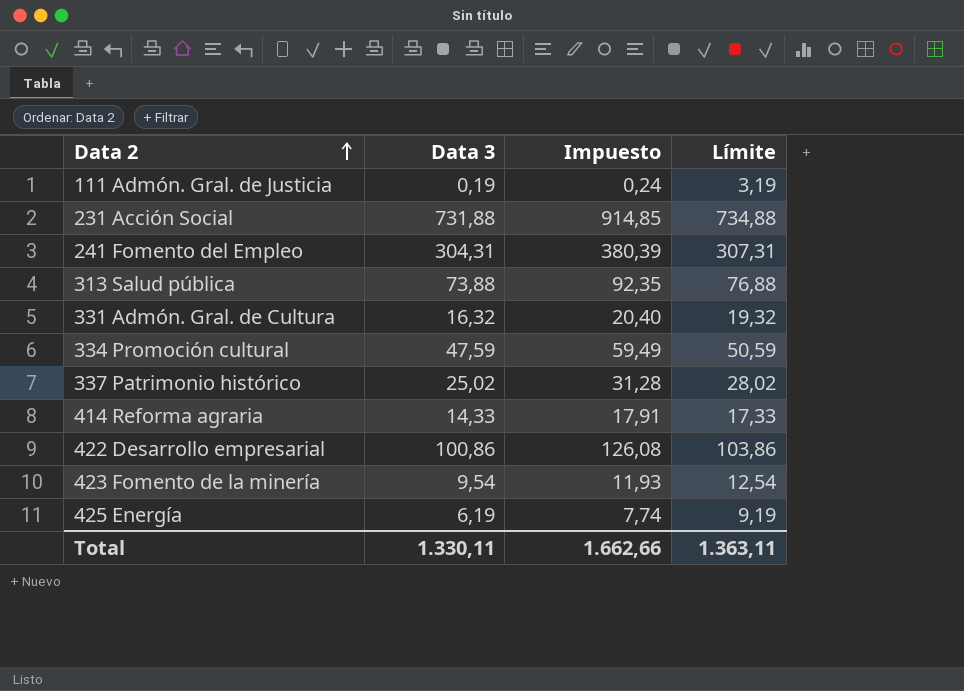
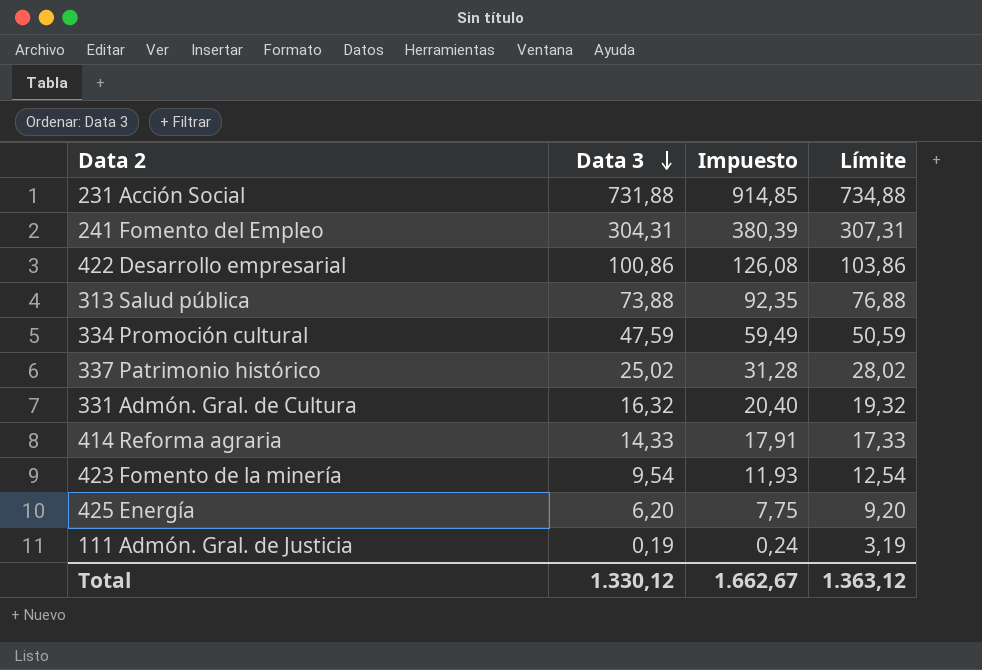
row order: Data 2 ascending -> Data 3 descending
425 Energía | Data 3: 6,19 -> 6,20
425 Energía | Impuesto: 7,74 -> 7,75
425 Energía | Límite: 9,19 -> 9,20
Total | Data 3: 1.330,11 -> 1.330,12
Total | Impuesto: 1.662,66 -> 1.662,67
Total | Límite: 1.363,11 -> 1.363,12

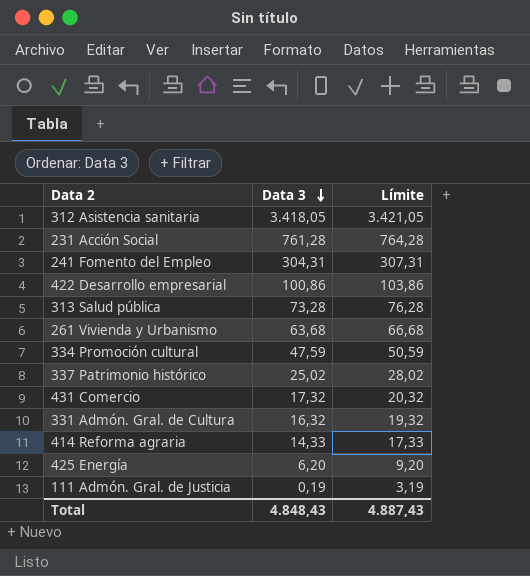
column Impuesto | formula: [Data 3] * 1,25 -> none
row 423 Fomento de la minería: 9,54 | 11,93 | 12,54 -> none
row 312 Asistencia sanitaria: none -> 3.418,05 | 3.421,05
231 Acción Social | Data 3: 731,88 -> 761,28
231 Acción Social | Límite: 734,88 -> 764,28
313 Salud pública | Data 3: 73,88 -> 73,28
313 Salud pública | Límite: 76,88 -> 76,28
row 261 Vivienda y Urbanismo: none -> 63,68 | 66,68
row 431 Comercio: none -> 17,32 | 20,32
Total | Data 3: 1.330,12 -> 4.848,43
Total | Límite: 1.363,12 -> 4.887,43

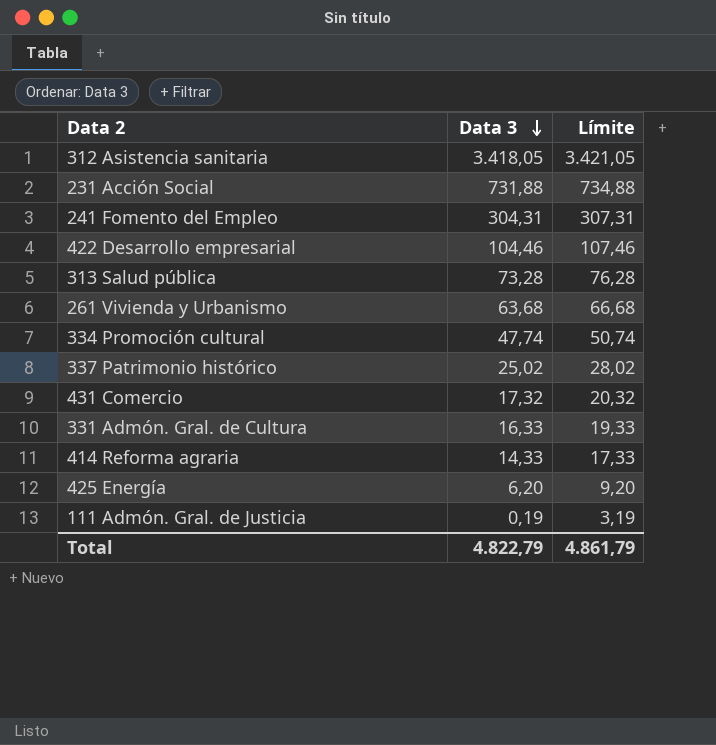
231 Acción Social | Data 3: 761,28 -> 731,88
231 Acción Social | Límite: 764,28 -> 734,88
422 Desarrollo empresarial | Data 3: 100,86 -> 104,46
422 Desarrollo empresarial | Límite: 103,86 -> 107,46
334 Promoción cultural | Data 3: 47,59 -> 47,74
334 Promoción cultural | Límite: 50,59 -> 50,74
331 Admón. Gral. de Cultura | Data 3: 16,32 -> 16,33
331 Admón. Gral. de Cultura | Límite: 19,32 -> 19,33
Total | Data 3: 4.848,43 -> 4.822,79
Total | Límite: 4.887,43 -> 4.861,79

